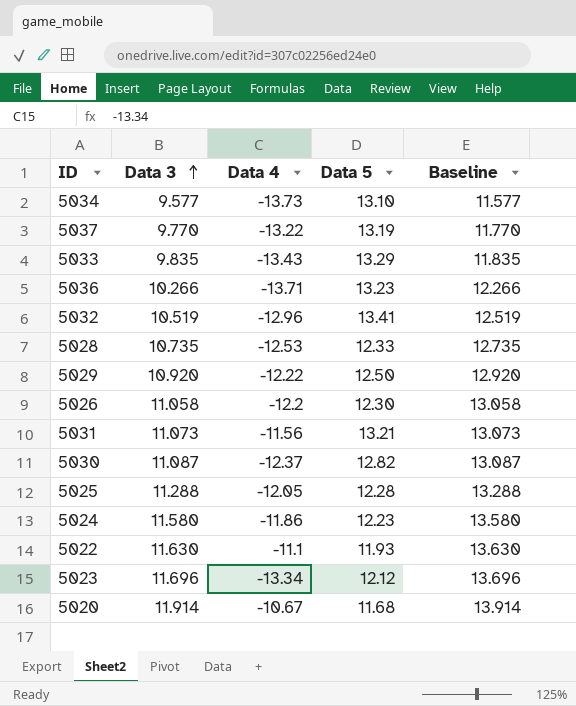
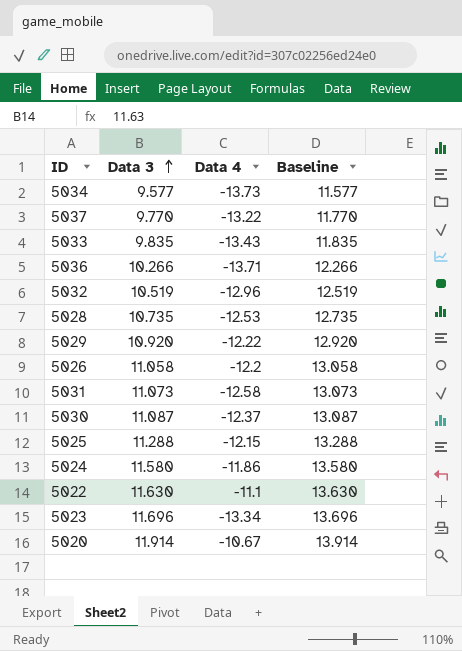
column Data 5 | position: 4 -> none
5031 | Data 4: -11.56 -> -12.58
5025 | Data 4: -12.05 -> -12.15

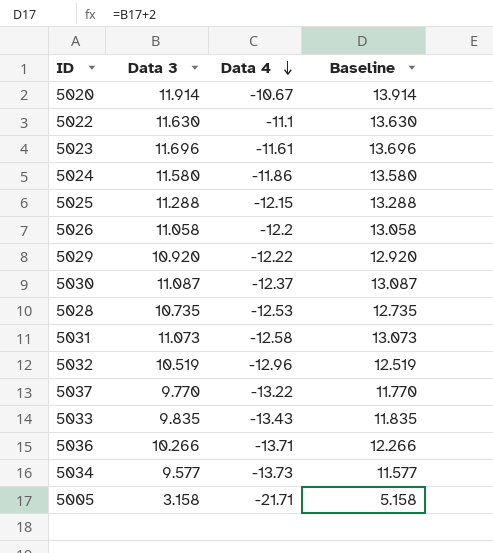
row order: Data 3 ascending -> Data 4 descending
5023 | Data 4: -13.34 -> -11.61
row 5005: none -> 3.158 | -21.71 | 5.158

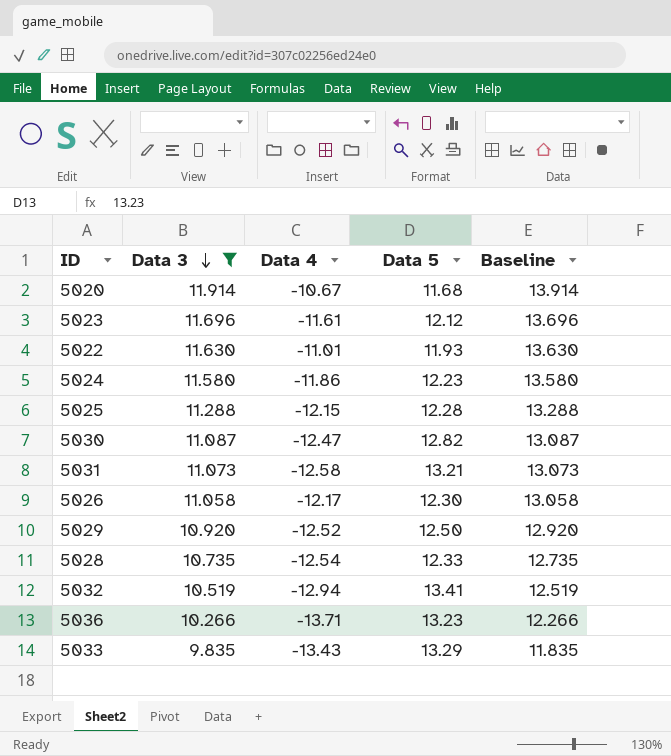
filter: none -> Data 3 >= 9.835
row order: Data 4 descending -> Data 3 descending
column Data 5 | position: none -> 4
5022 | Data 4: -11.1 -> -11.01
5030 | Data 4: -12.37 -> -12.47
5026 | Data 4: -12.2 -> -12.17
5029 | Data 4: -12.22 -> -12.52
5028 | Data 4: -12.53 -> -12.54
5032 | Data 4: -12.96 -> -12.94

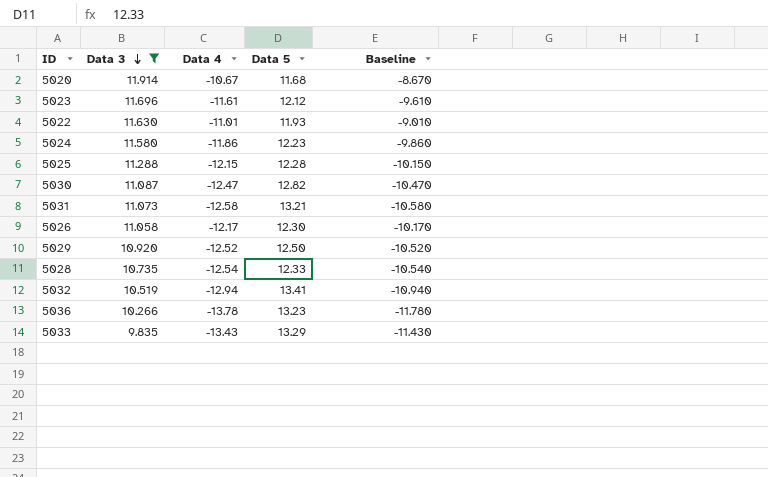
column Baseline | formula: [Data 3] + 2 -> [Data 4] + 2
5036 | Data 4: -13.71 -> -13.78

